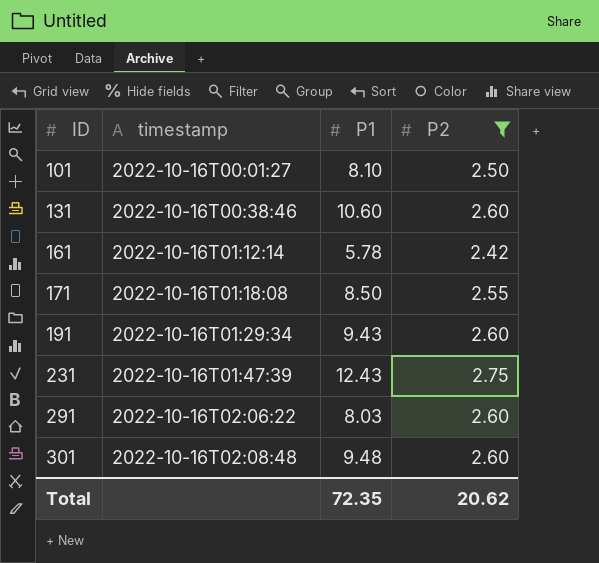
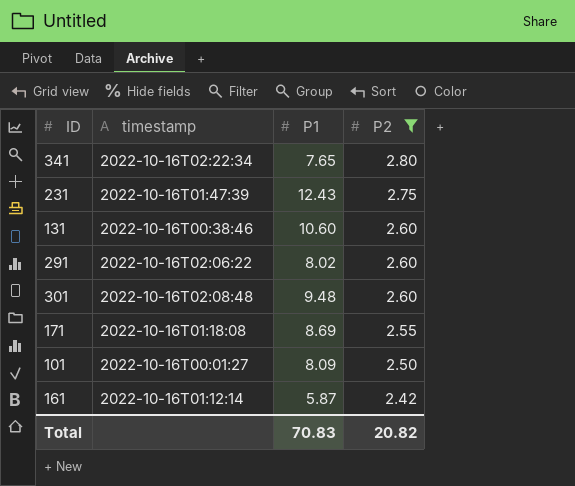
row order: ID ascending -> P2 descending
row 191: 2022-10-16T01:29:34 | 9.43 | 2.60 -> none
row 341: none -> 2022-10-16T02:22:34 | 7.65 | 2.80
291 | P1: 8.03 -> 8.02
171 | P1: 8.50 -> 8.69
101 | P1: 8.10 -> 8.09
161 | P1: 5.78 -> 5.87
Total | P1: 72.35 -> 70.83
Total | P2: 20.62 -> 20.82

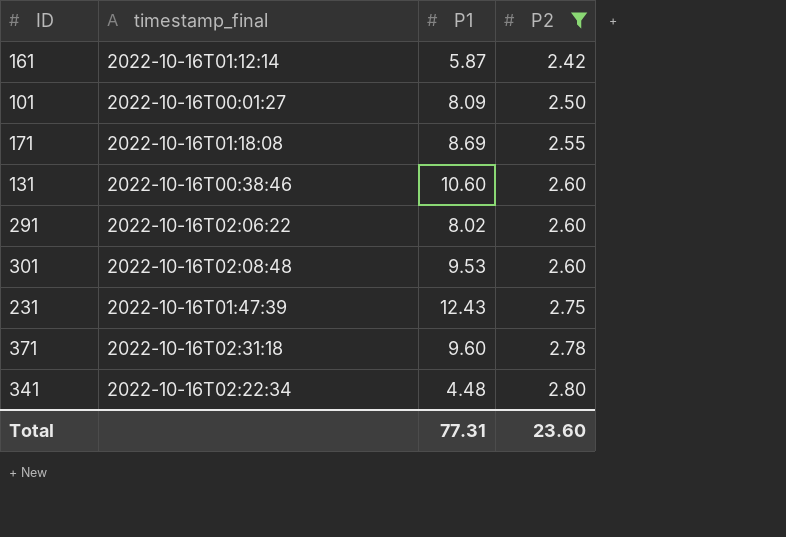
row order: P2 descending -> P2 ascending
column name: timestamp -> timestamp_final
301 | P1: 9.48 -> 9.53
row 371: none -> 2022-10-16T02:31:18 | 9.60 | 2.78
341 | P1: 7.65 -> 4.48
Total | P1: 70.83 -> 77.31
Total | P2: 20.82 -> 23.60

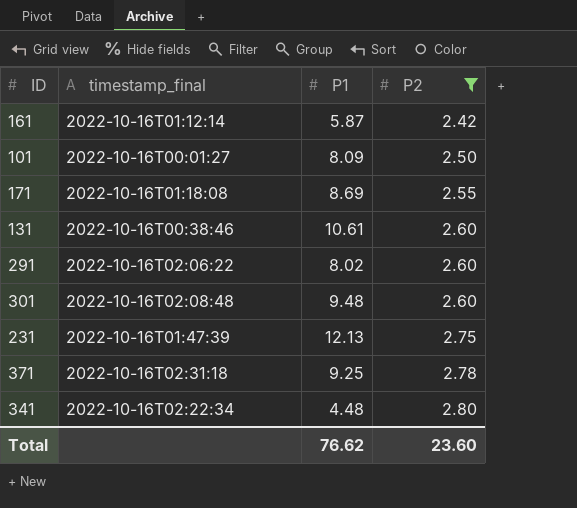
131 | P1: 10.60 -> 10.61
301 | P1: 9.53 -> 9.48
231 | P1: 12.43 -> 12.13
371 | P1: 9.60 -> 9.25
Total | P1: 77.31 -> 76.62

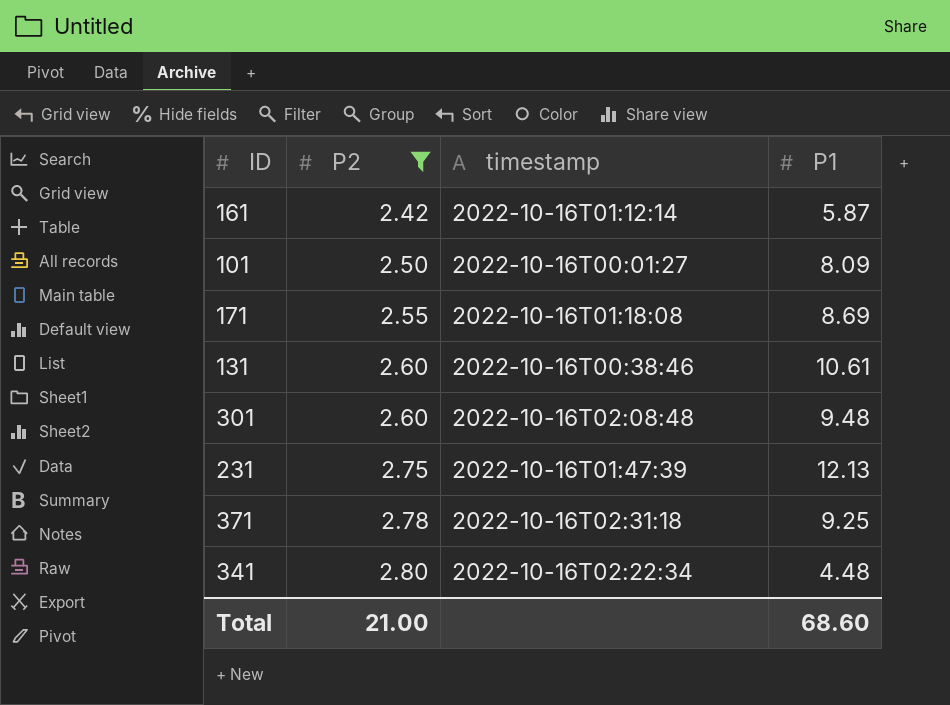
column P2 | position: 4 -> 2
column name: timestamp_final -> timestamp
row 291: 2022-10-16T02:06:22 | 8.02 | 2.60 -> none
Total | P2: 23.60 -> 21.00
Total | P1: 76.62 -> 68.60

